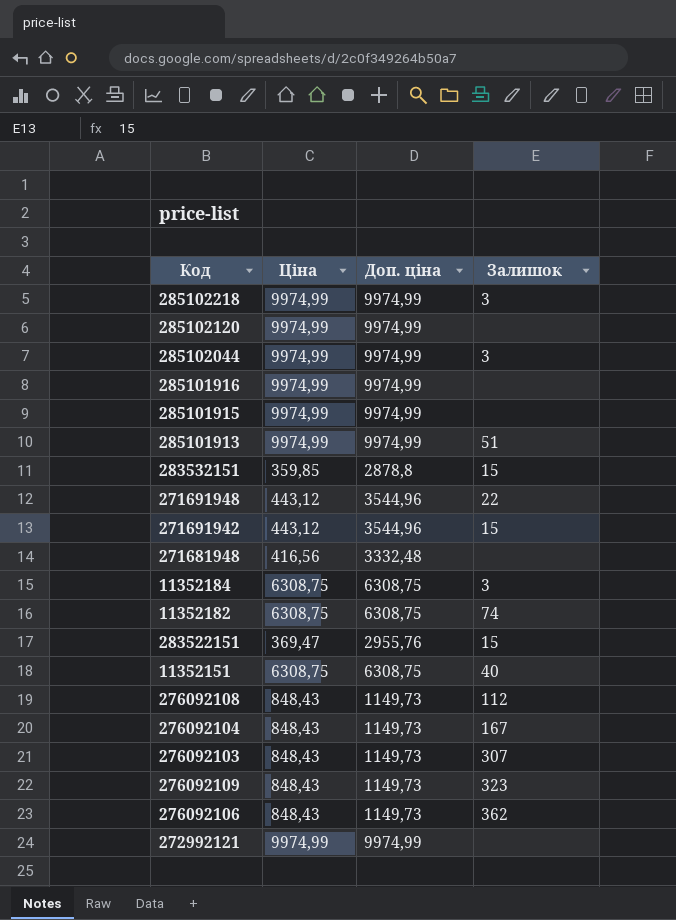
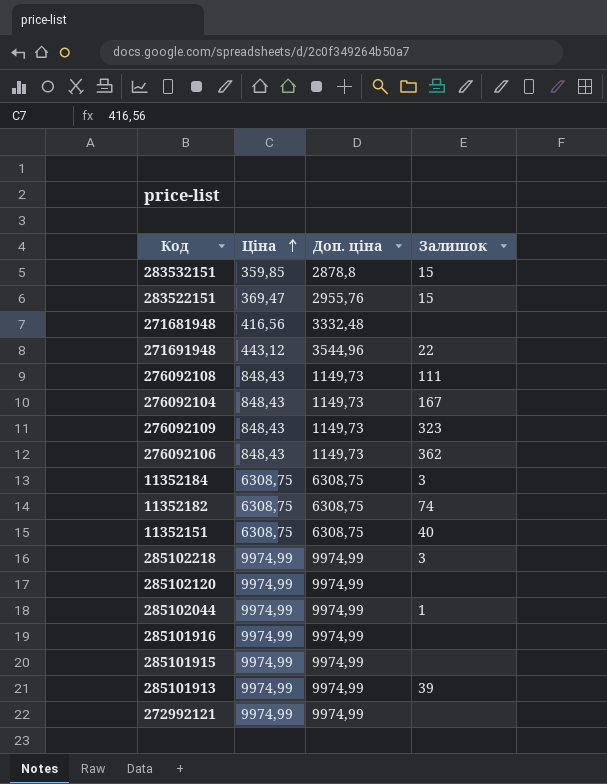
row order: none -> Ціна ascending
row 271691942: 443,12 | 3544,96 | 15 -> none
row 276092103: 848,43 | 1149,73 | 307 -> none
276092108 | Залишок: 112 -> 111
285102044 | Залишок: 3 -> 1
285101913 | Залишок: 51 -> 39

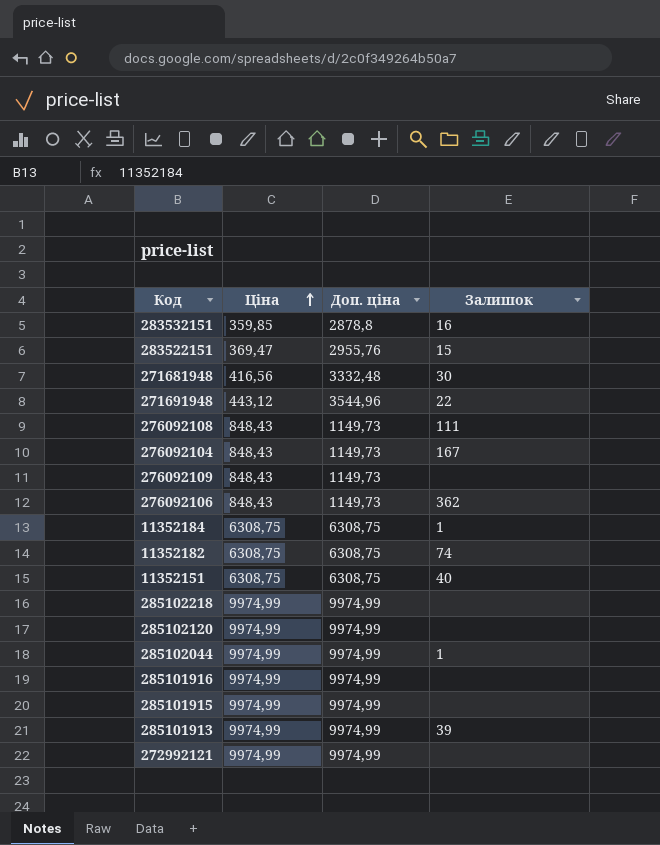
283532151 | Залишок: 15 -> 16
271681948 | Залишок: none -> 30
276092109 | Залишок: 323 -> none
11352184 | Залишок: 3 -> 1
285102218 | Залишок: 3 -> none

